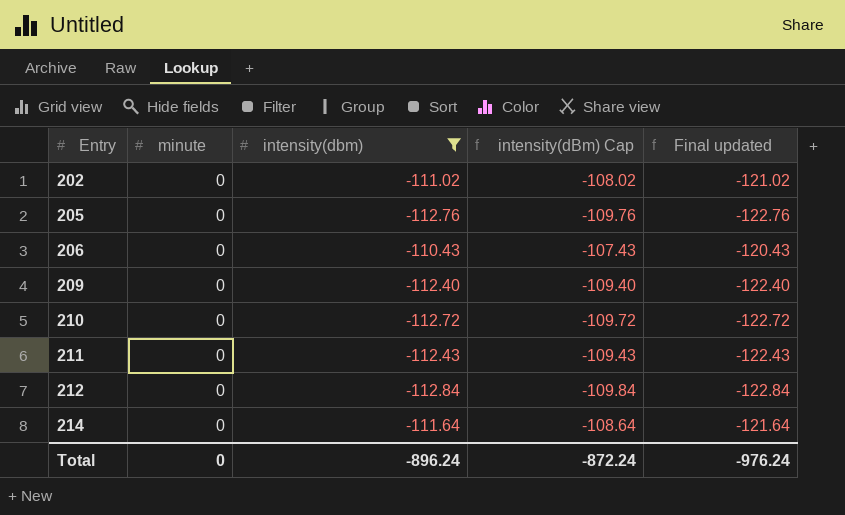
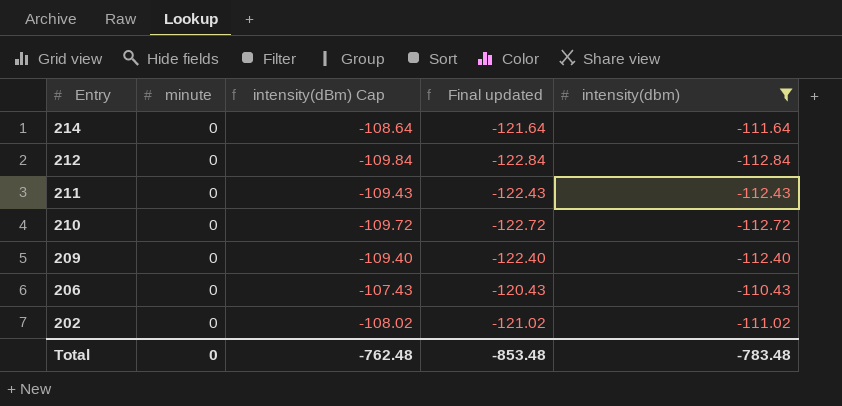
row order: Entry ascending -> Entry descending
column intensity(dbm) | position: 3 -> 5
row 205: 0 | -112.76 | -109.76 | -122.76 -> none
Total | intensity(dBm) Cap: -872.24 -> -762.48
Total | Final updated: -976.24 -> -853.48
Total | intensity(dbm): -896.24 -> -783.48

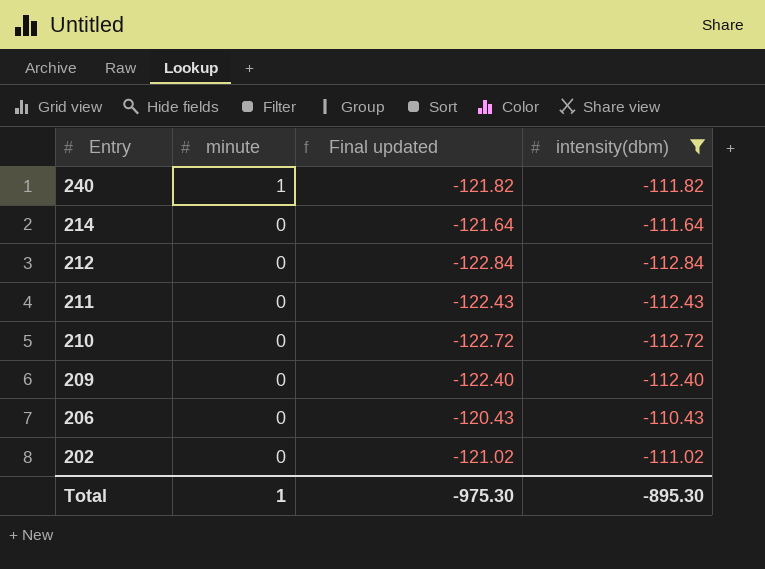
column intensity(dBm) Cap | formula: [intensity(dbm)] + 3 -> none
row 240: none -> 1 | -121.82 | -111.82
Total | minute: 0 -> 1
Total | Final updated: -853.48 -> -975.30
Total | intensity(dbm): -783.48 -> -895.30

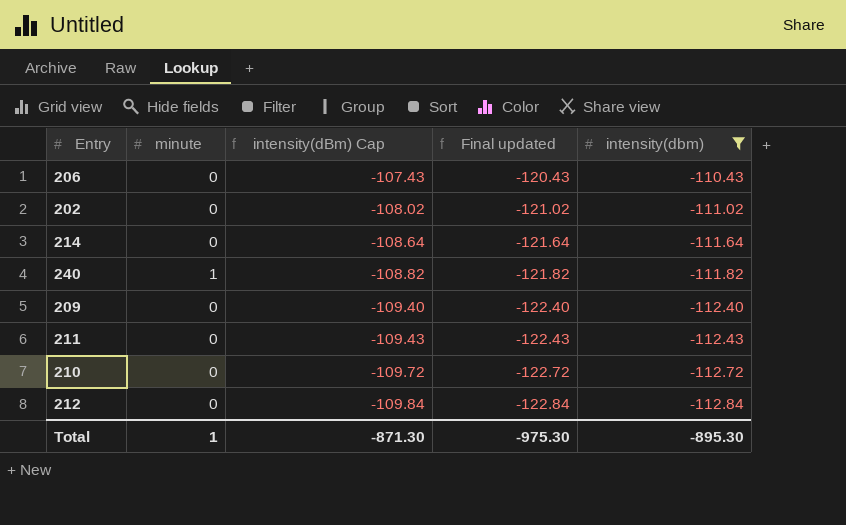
row order: Entry descending -> intensity(dBm) Cap descending
column intensity(dBm) Cap | formula: none -> [intensity(dbm)] + 3

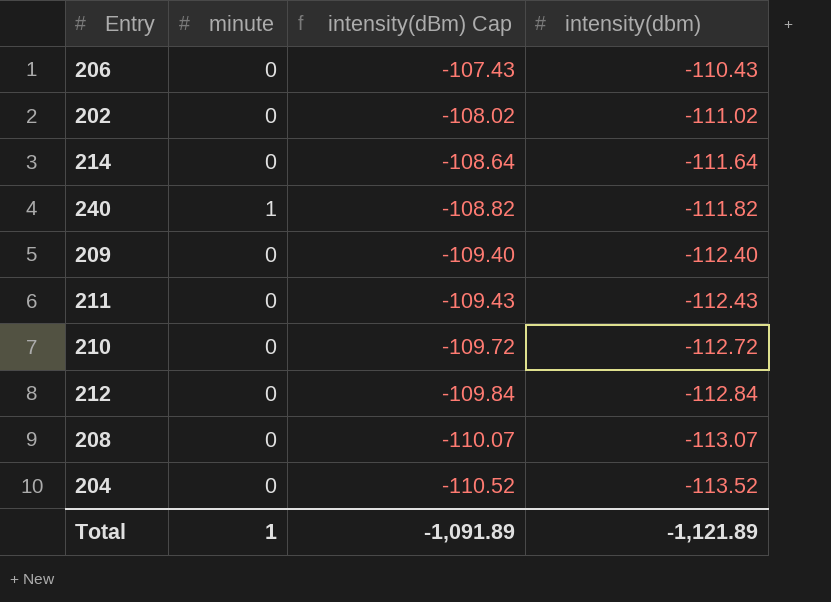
filter: intensity(dbm) >= -112.84 -> none
column Final updated | formula: [intensity(dbm)] - 10 -> none
Total | intensity(dBm) Cap: -871.30 -> -1,091.89
Total | intensity(dbm): -895.30 -> -1,121.89

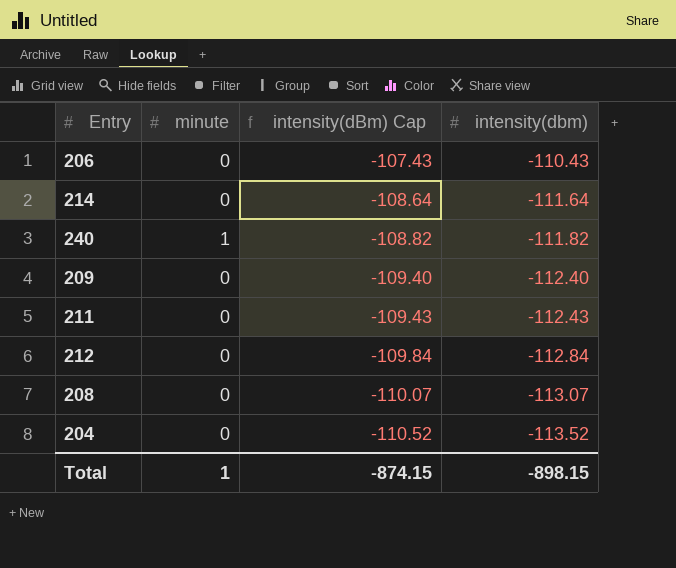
row 202: 0 | -108.02 | -111.02 -> none
row 210: 0 | -109.72 | -112.72 -> none
Total | intensity(dBm) Cap: -1,091.89 -> -874.15
Total | intensity(dbm): -1,121.89 -> -898.15

